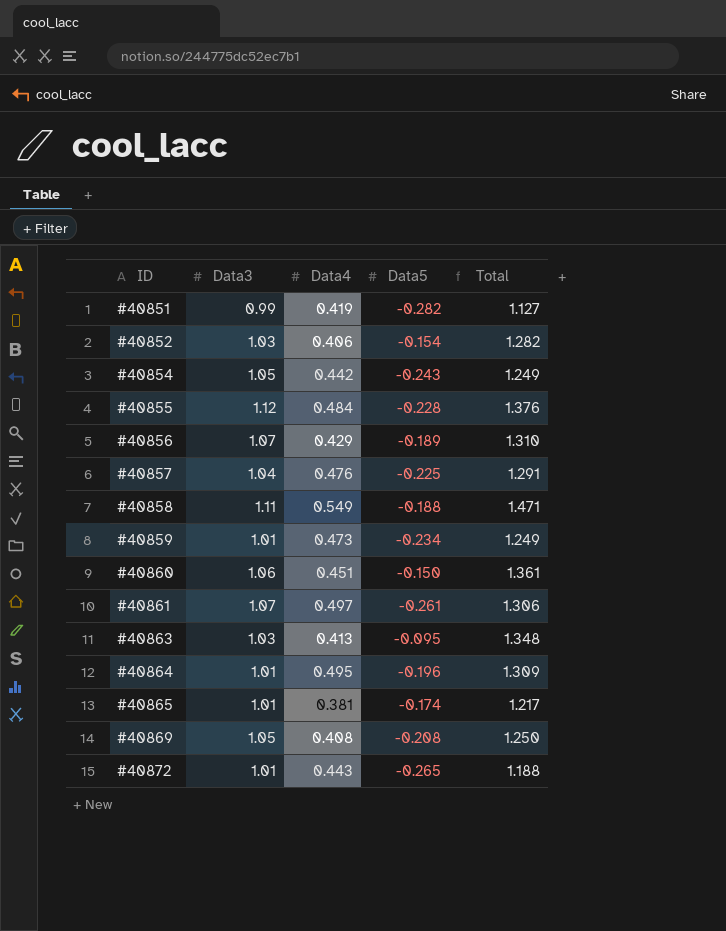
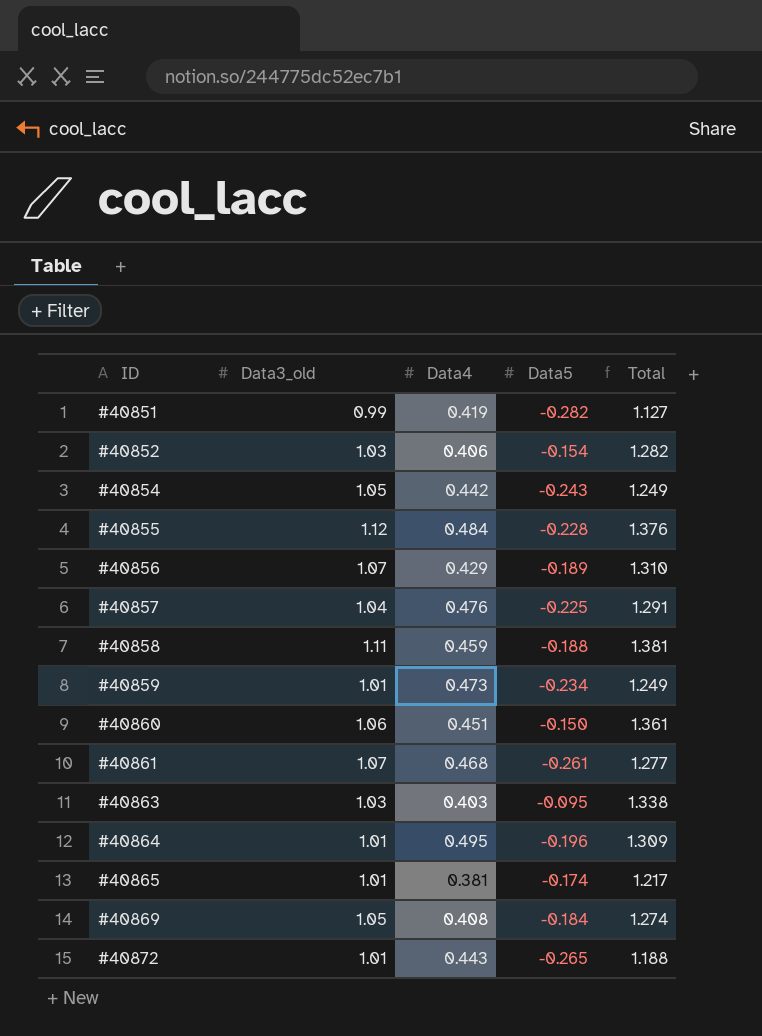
column name: Data3 -> Data3_old
#40858 | Data4: 0.549 -> 0.459
#40858 | Total: 1.471 -> 1.381
#40861 | Data4: 0.497 -> 0.468
#40861 | Total: 1.306 -> 1.277
#40863 | Data4: 0.413 -> 0.403
#40863 | Total: 1.348 -> 1.338
#40869 | Data5: -0.208 -> -0.184
#40869 | Total: 1.250 -> 1.274

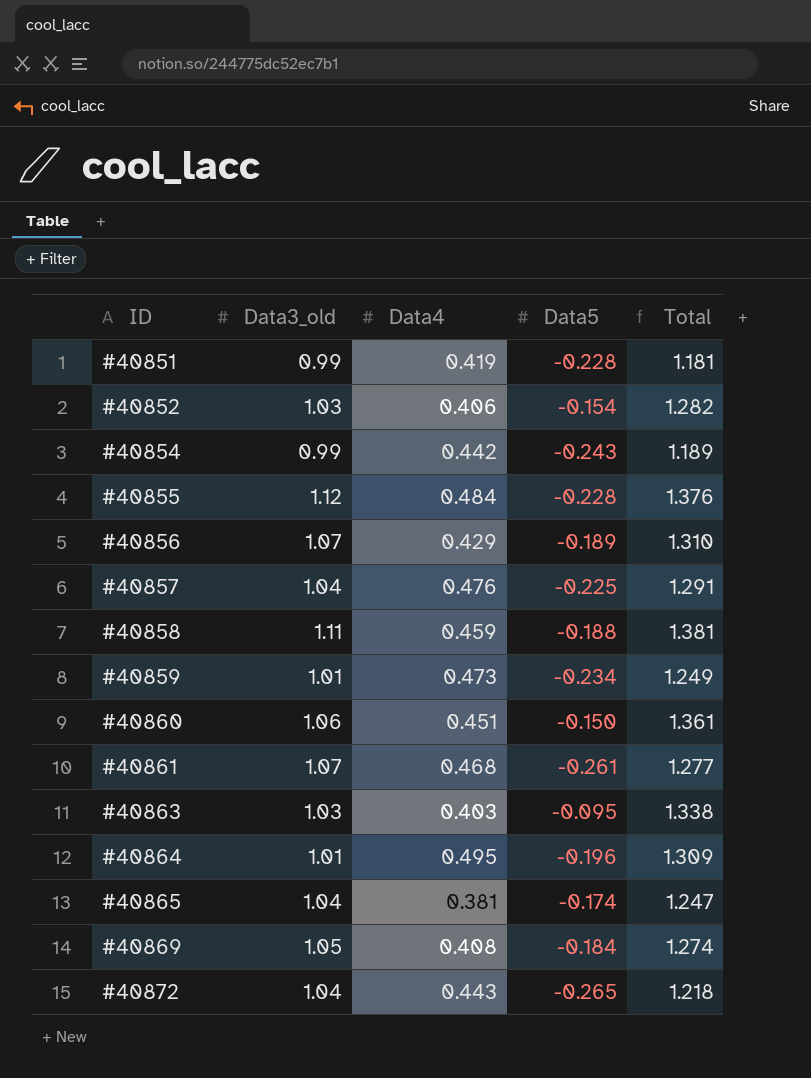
#40851 | Data5: -0.282 -> -0.228
#40851 | Total: 1.127 -> 1.181
#40854 | Data3_old: 1.05 -> 0.99
#40854 | Total: 1.249 -> 1.189
#40865 | Data3_old: 1.01 -> 1.04
#40865 | Total: 1.217 -> 1.247
#40872 | Data3_old: 1.01 -> 1.04
#40872 | Total: 1.188 -> 1.218

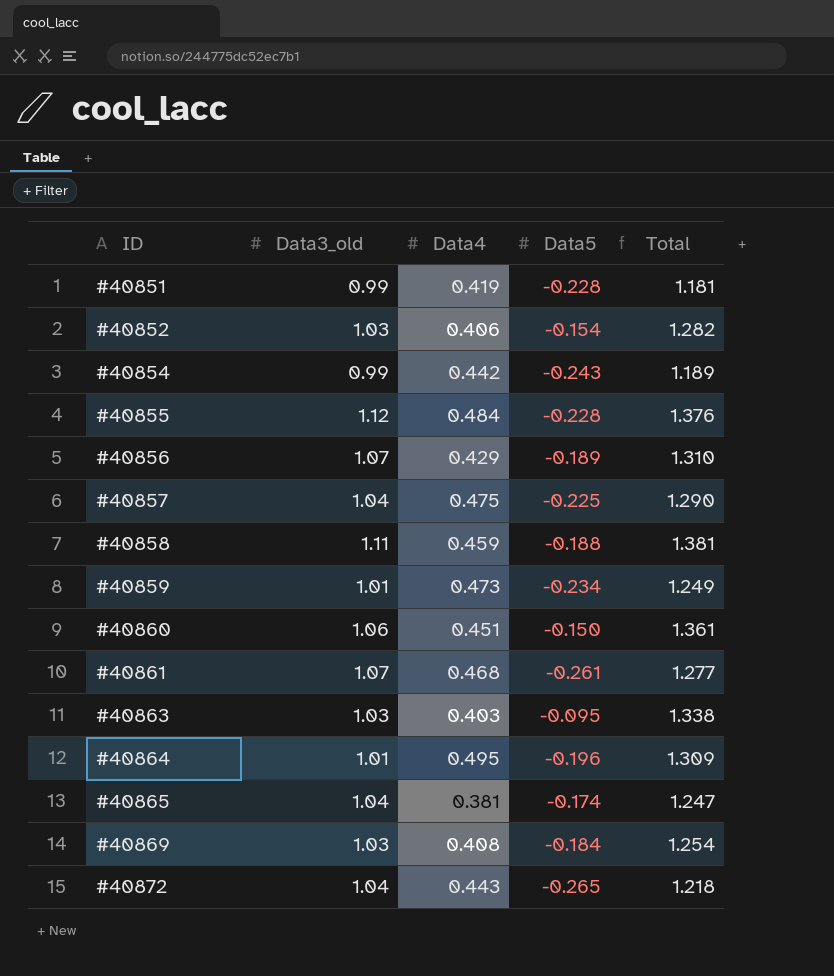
#40857 | Data4: 0.476 -> 0.475
#40857 | Total: 1.291 -> 1.290
#40869 | Data3_old: 1.05 -> 1.03
#40869 | Total: 1.274 -> 1.254

